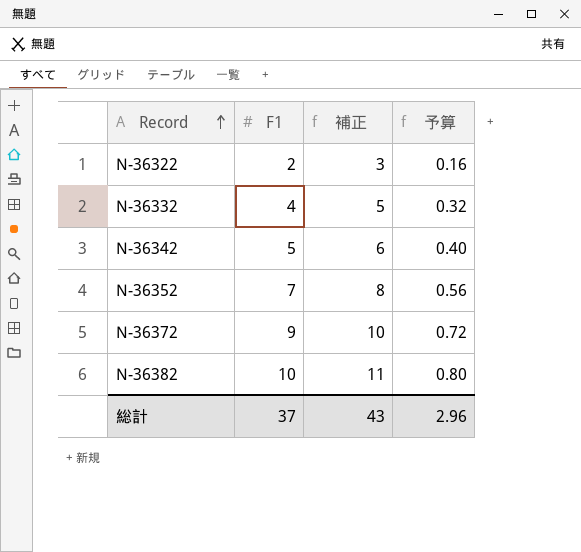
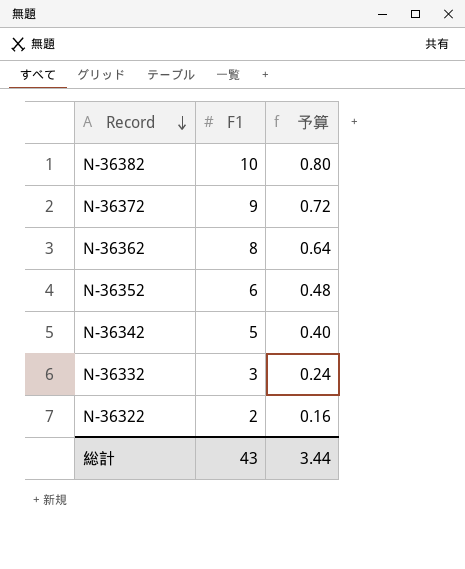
row order: Record ascending -> Record descending
column 補正 | formula: [F1] + 1 -> none
row N-36362: none -> 8 | 0.64
N-36352 | F1: 7 -> 6
N-36352 | 予算: 0.56 -> 0.48
N-36332 | F1: 4 -> 3
N-36332 | 予算: 0.32 -> 0.24
総計 | F1: 37 -> 43
総計 | 予算: 2.96 -> 3.44

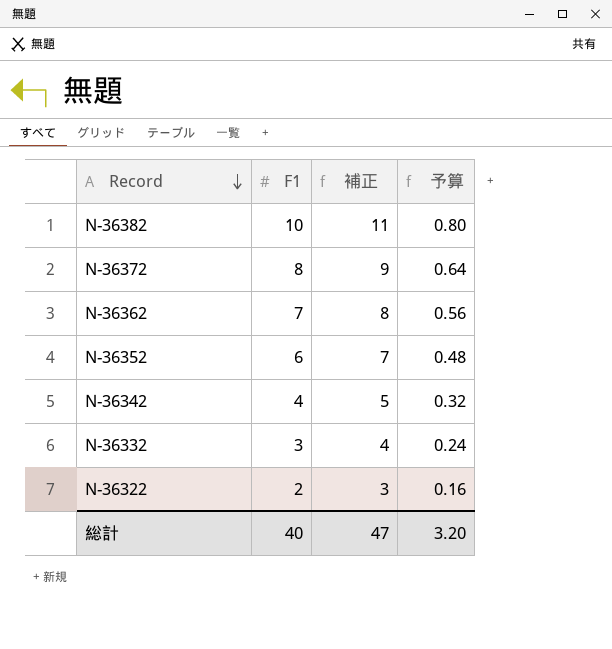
column 補正 | formula: none -> [F1] + 1
N-36372 | F1: 9 -> 8
N-36372 | 予算: 0.72 -> 0.64
N-36362 | F1: 8 -> 7
N-36362 | 予算: 0.64 -> 0.56
N-36342 | F1: 5 -> 4
N-36342 | 予算: 0.40 -> 0.32
総計 | F1: 43 -> 40
総計 | 予算: 3.44 -> 3.20

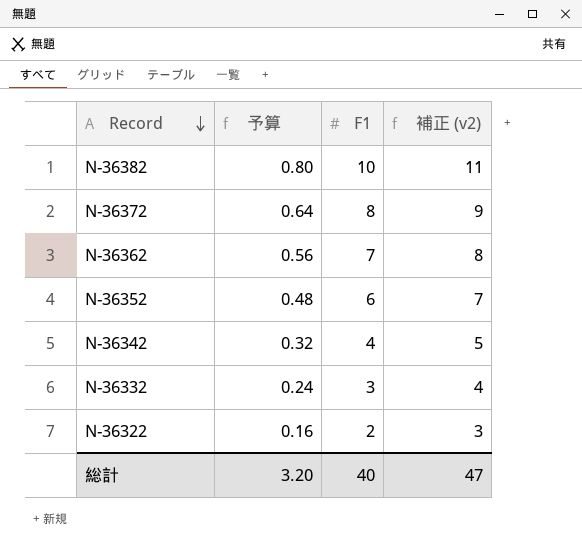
column 予算 | position: 4 -> 2
column name: 補正 -> 補正 (v2)

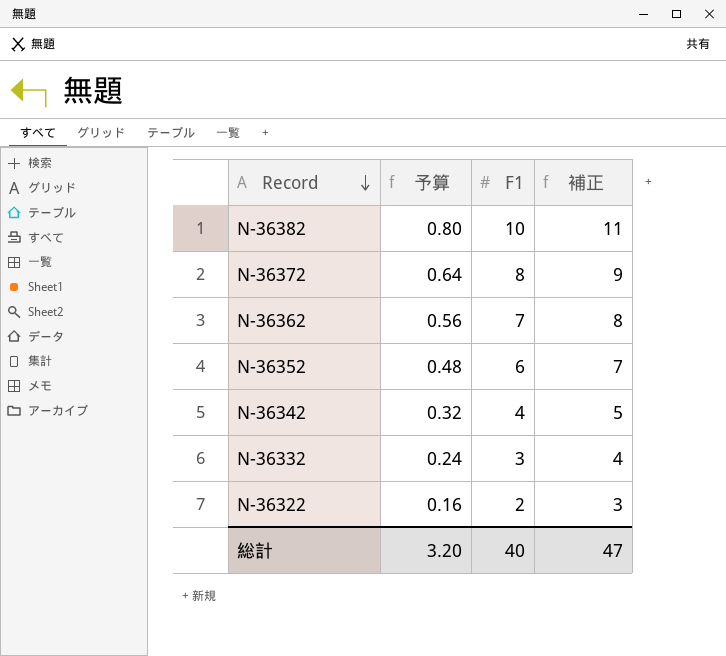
column name: 補正 (v2) -> 補正

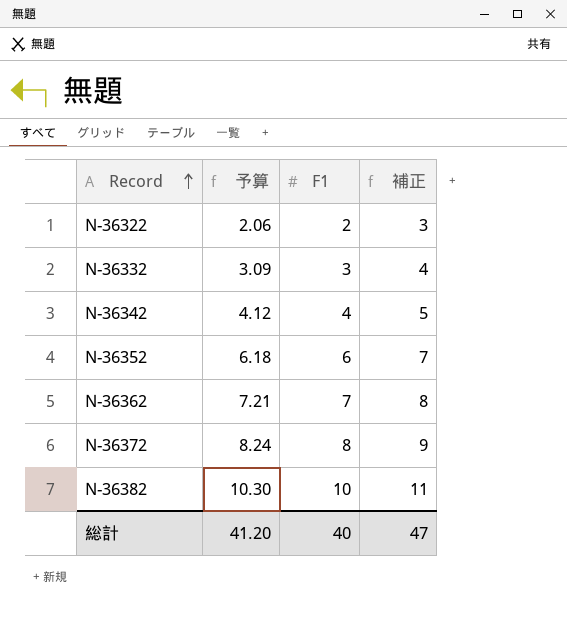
row order: Record descending -> Record ascending
column 予算 | formula: [F1] * 0.08 -> [F1] * 1.03
総計 | 予算: 3.20 -> 41.20

